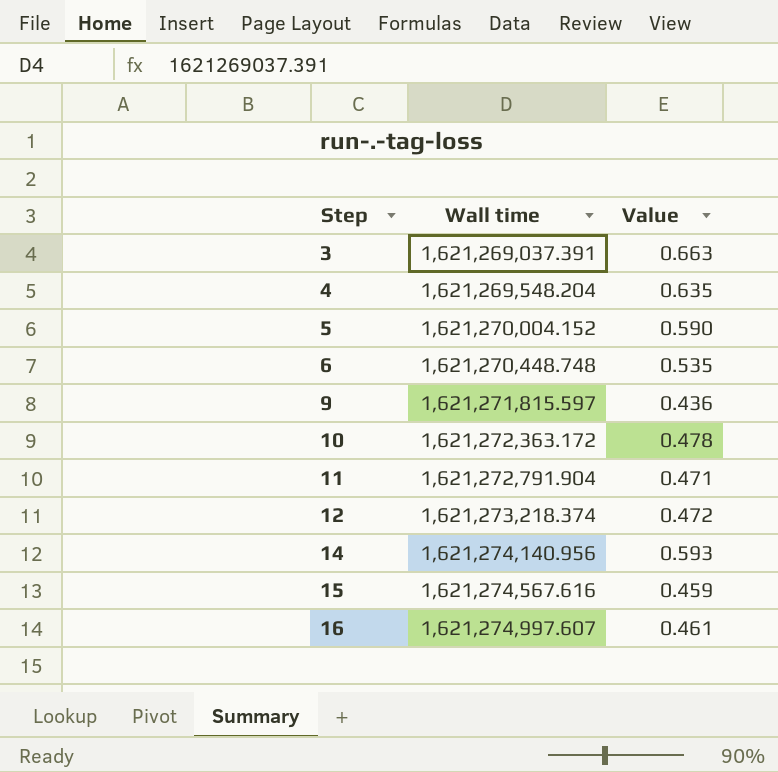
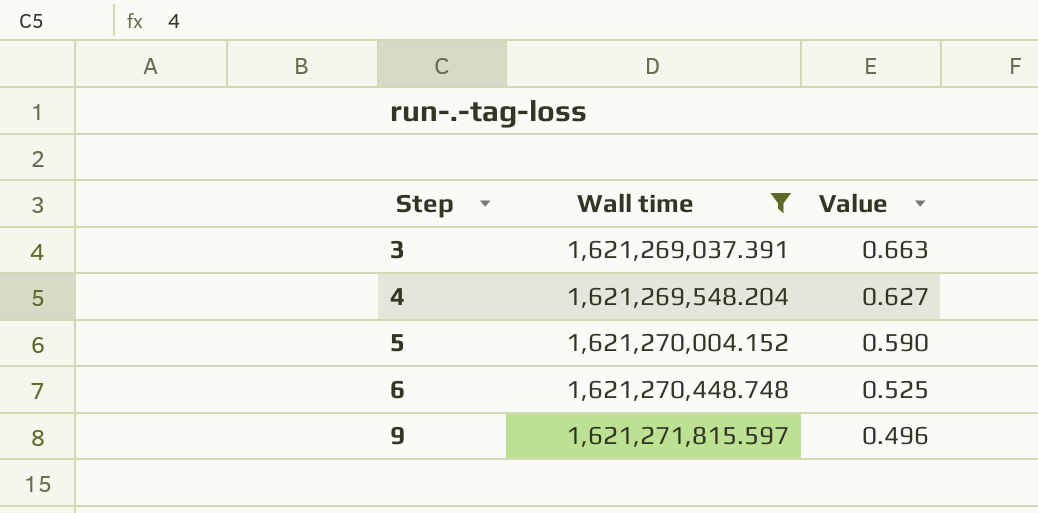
filter: none -> Wall time <= 1,621,271,815.597
4 | Value: 0.635 -> 0.627
6 | Value: 0.535 -> 0.525
9 | Value: 0.436 -> 0.496

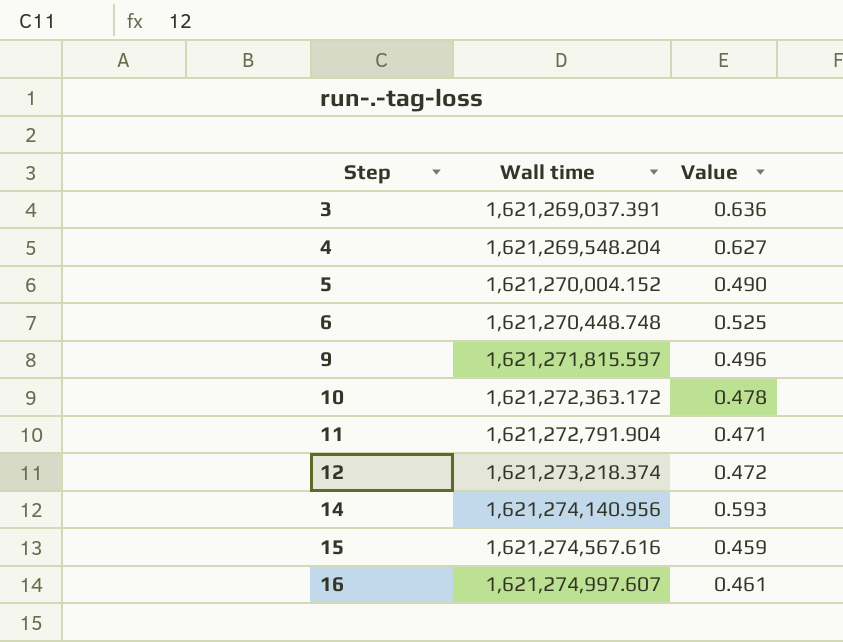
filter: Wall time <= 1,621,271,815.597 -> none
3 | Value: 0.663 -> 0.636
5 | Value: 0.590 -> 0.490

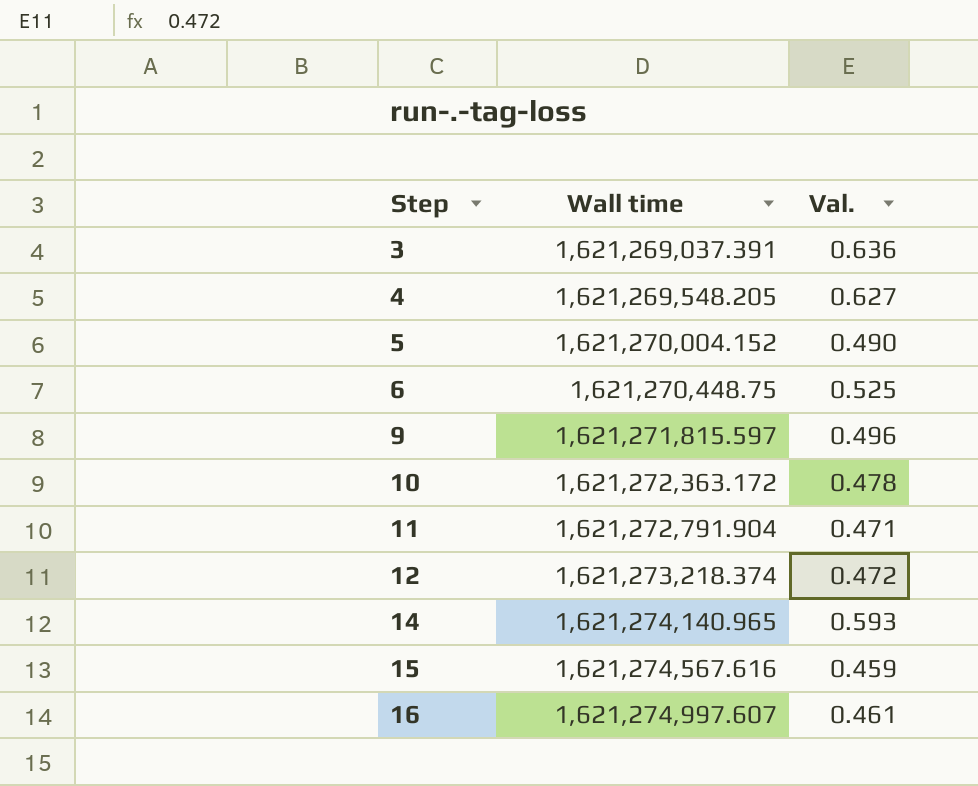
column name: Value -> Val.
4 | Wall time: 1,621,269,548.204 -> 1,621,269,548.205
6 | Wall time: 1,621,270,448.748 -> 1,621,270,448.75
14 | Wall time: 1,621,274,140.956 -> 1,621,274,140.965

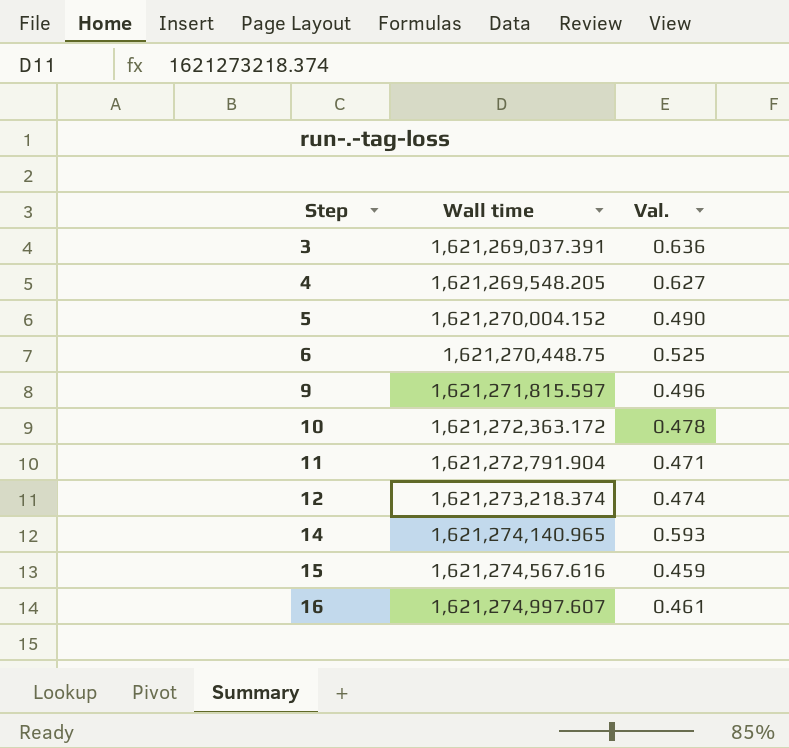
12 | Val.: 0.472 -> 0.474

